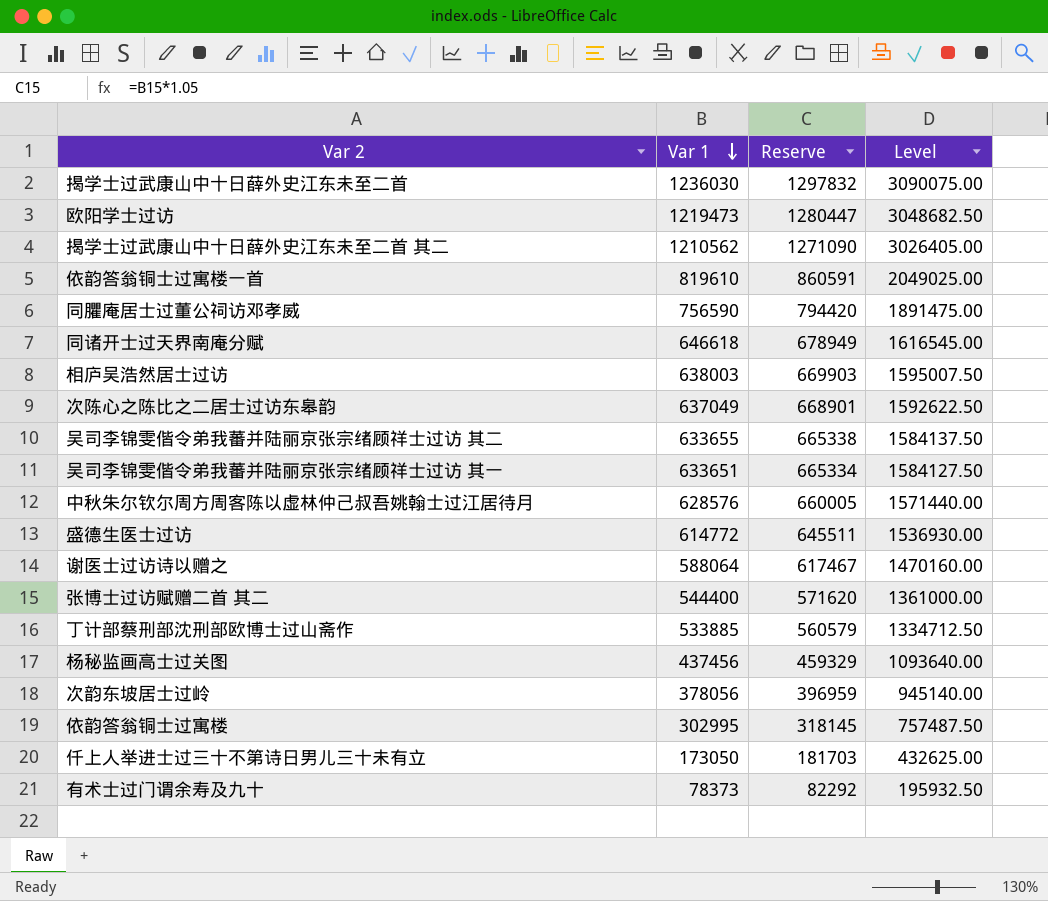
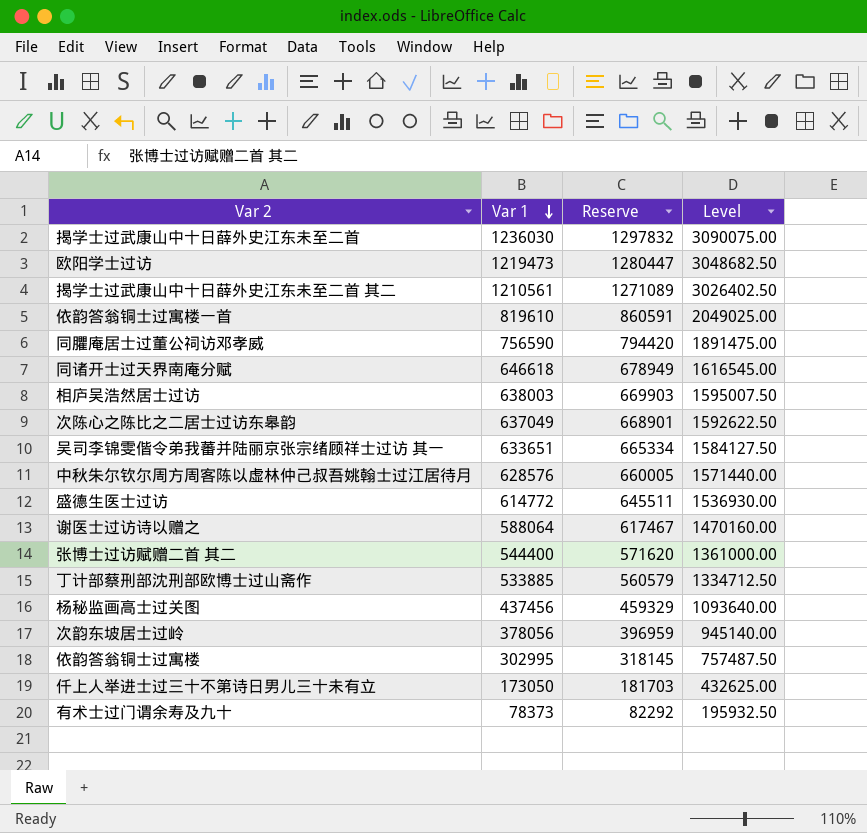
row 吴司李锦雯偕令弟我蕃并陆丽京张宗绪顾祥士过访 其二: 633655 | 665338 | 1584137.50 -> none
揭学士过武康山中十日薛外史江东未至二首 其二 | Var 1: 1210562 -> 1210561
揭学士过武康山中十日薛外史江东未至二首 其二 | Reserve: 1271090 -> 1271089
揭学士过武康山中十日薛外史江东未至二首 其二 | Level: 3026405.00 -> 3026402.50

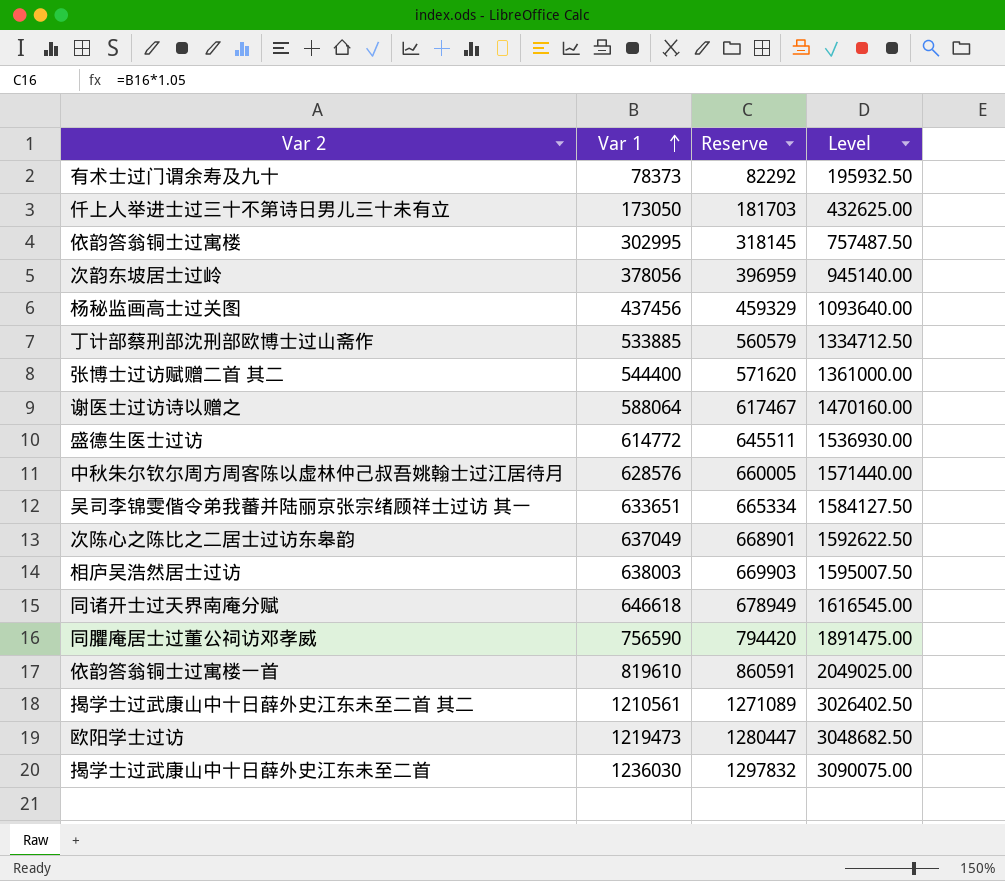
row order: Var 1 descending -> Var 1 ascending

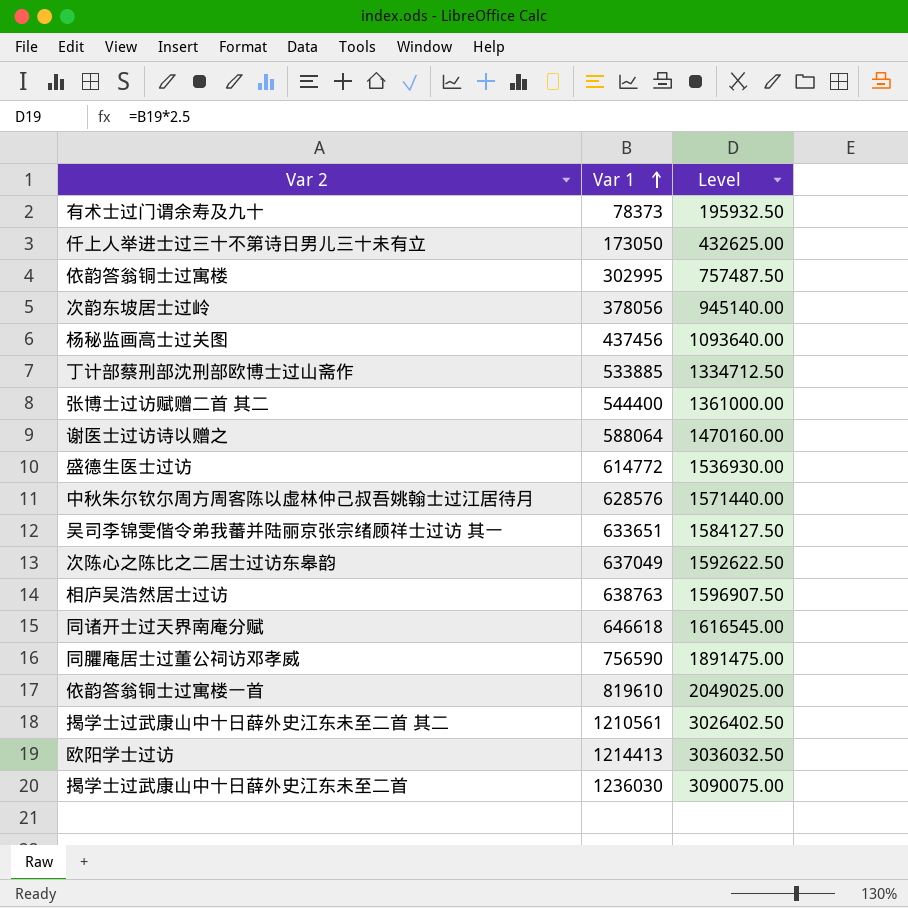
column Reserve | formula: [Var 1] * 1.05 -> none
相庐吴浩然居士过访 | Var 1: 638003 -> 638763
相庐吴浩然居士过访 | Level: 1595007.50 -> 1596907.50
欧阳学士过访 | Var 1: 1219473 -> 1214413
欧阳学士过访 | Level: 3048682.50 -> 3036032.50

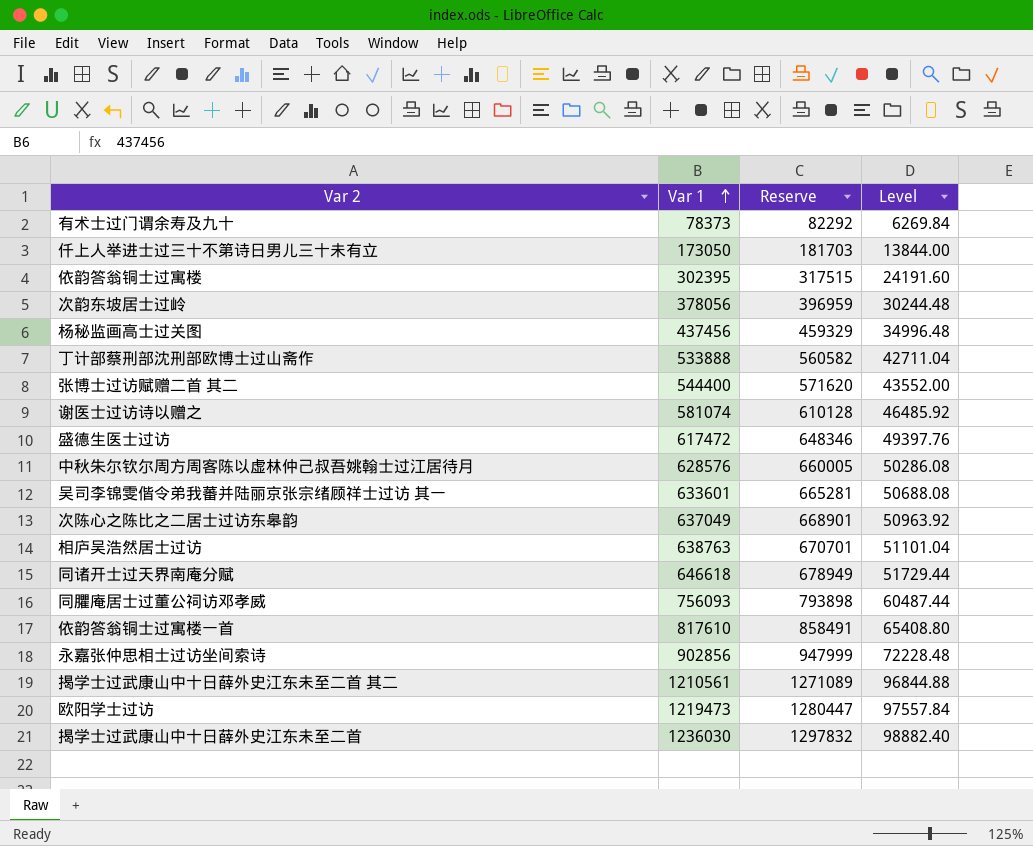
column Reserve | formula: none -> [Var 1] * 1.05
column Level | formula: [Var 1] * 2.5 -> [Var 1] * 0.08
依韵答翁铜士过寓楼 | Var 1: 302995 -> 302395
丁计部蔡刑部沈刑部欧博士过山斋作 | Var 1: 533885 -> 533888
谢医士过访诗以赠之 | Var 1: 588064 -> 581074
盛德生医士过访 | Var 1: 614772 -> 617472
吴司李锦雯偕令弟我蕃并陆丽京张宗绪顾祥士过访 其一 | Var 1: 633651 -> 633601
同臞庵居士过董公祠访邓孝威 | Var 1: 756590 -> 756093
依韵答翁铜士过寓楼一首 | Var 1: 819610 -> 817610
row 永嘉张仲思相士过访坐间索诗: none -> 902856 | 947999 | 72228.48
欧阳学士过访 | Var 1: 1214413 -> 1219473

